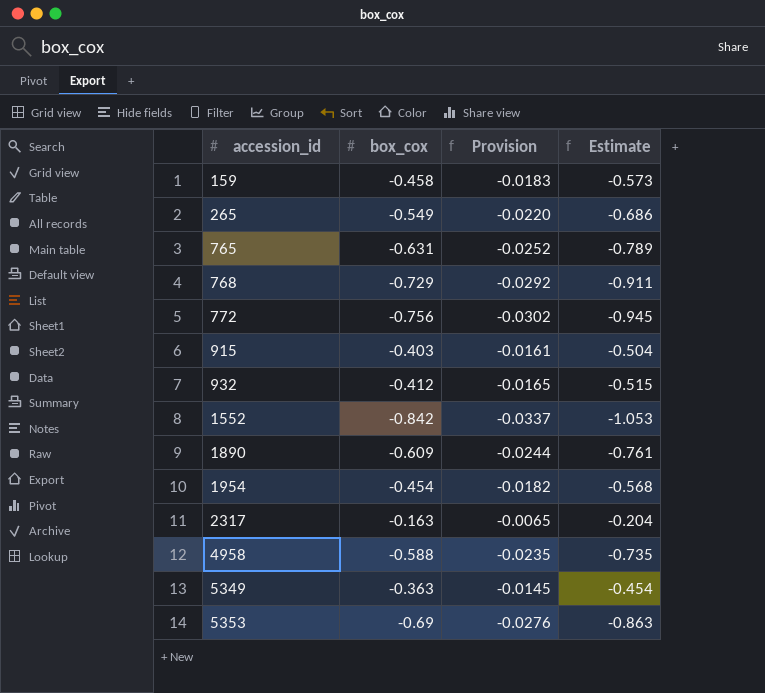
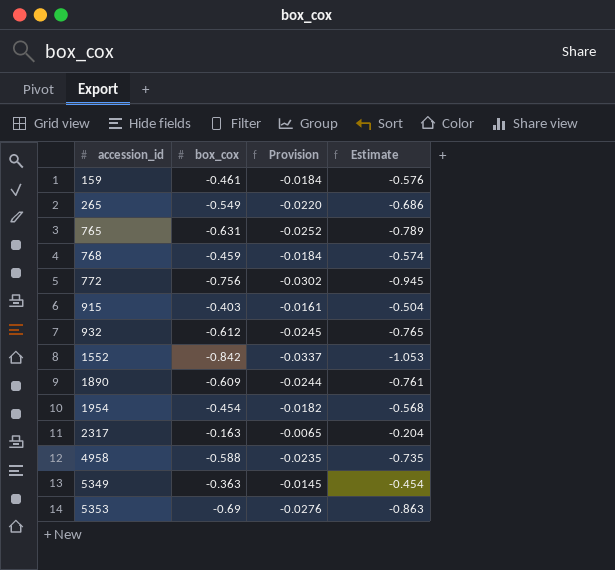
159 | box_cox: -0.458 -> -0.461
159 | Provision: -0.0183 -> -0.0184
159 | Estimate: -0.573 -> -0.576
768 | box_cox: -0.729 -> -0.459
768 | Provision: -0.0292 -> -0.0184
768 | Estimate: -0.911 -> -0.574
932 | box_cox: -0.412 -> -0.612
932 | Provision: -0.0165 -> -0.0245
932 | Estimate: -0.515 -> -0.765

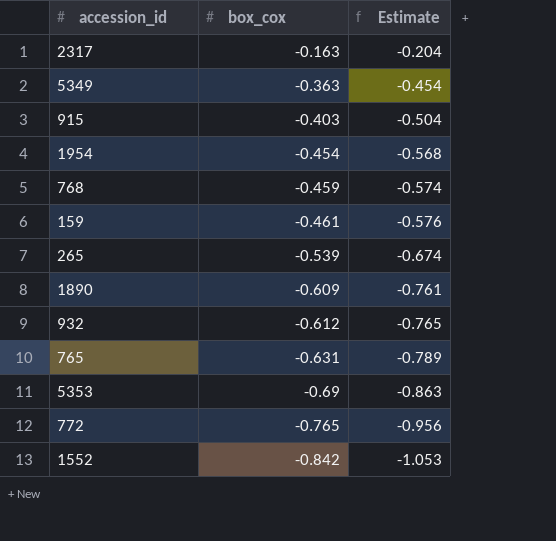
row order: accession_id ascending -> box_cox descending
column Provision | formula: [box_cox] * 0.04 -> none
row 4958: -0.588 | -0.0235 | -0.735 -> none
265 | box_cox: -0.549 -> -0.539
265 | Estimate: -0.686 -> -0.674
772 | box_cox: -0.756 -> -0.765
772 | Estimate: -0.945 -> -0.956

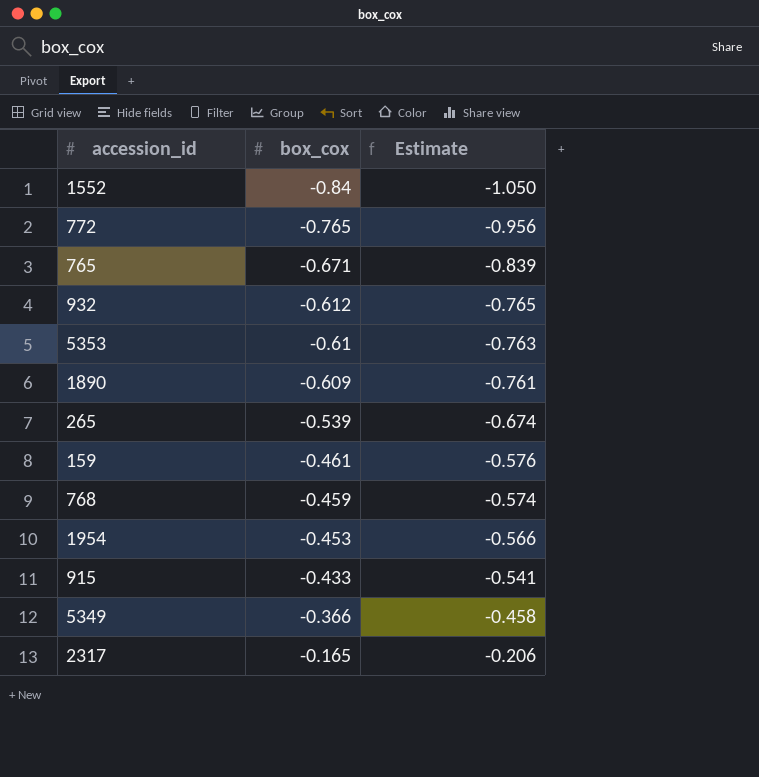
row order: box_cox descending -> box_cox ascending
1552 | box_cox: -0.842 -> -0.84
1552 | Estimate: -1.053 -> -1.050
765 | box_cox: -0.631 -> -0.671
765 | Estimate: -0.789 -> -0.839
5353 | box_cox: -0.69 -> -0.61
5353 | Estimate: -0.863 -> -0.763
1954 | box_cox: -0.454 -> -0.453
1954 | Estimate: -0.568 -> -0.566
915 | box_cox: -0.403 -> -0.433
915 | Estimate: -0.504 -> -0.541
5349 | box_cox: -0.363 -> -0.366
5349 | Estimate: -0.454 -> -0.458
2317 | box_cox: -0.163 -> -0.165
2317 | Estimate: -0.204 -> -0.206

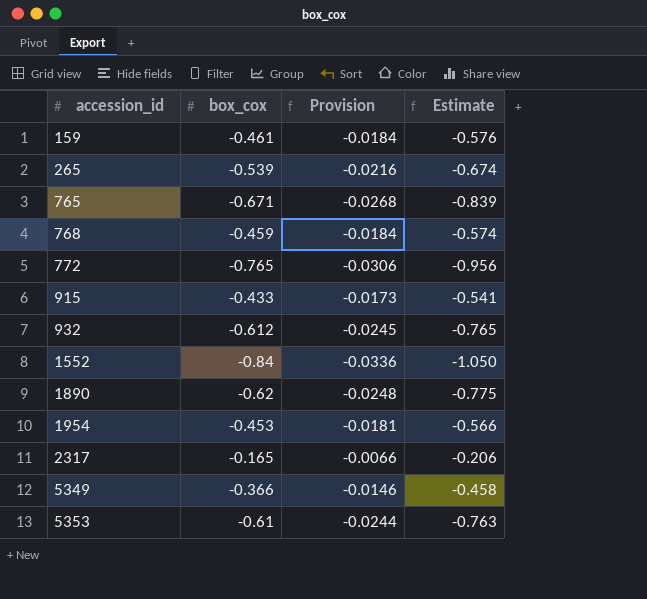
row order: box_cox ascending -> accession_id ascending
column Provision | formula: none -> [box_cox] * 0.04
1890 | box_cox: -0.609 -> -0.62
1890 | Estimate: -0.761 -> -0.775

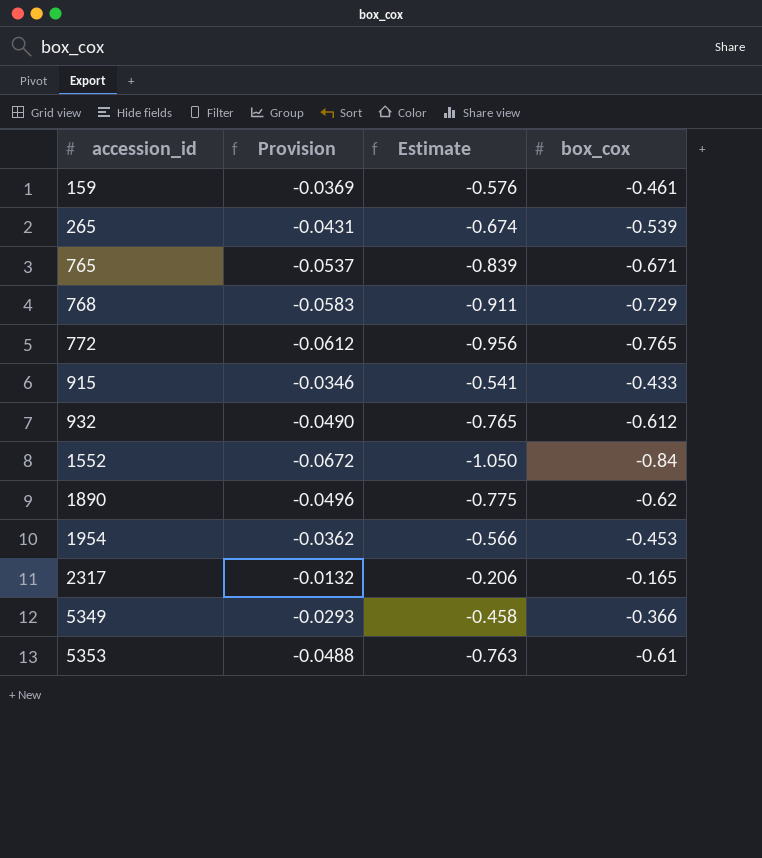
column Provision | formula: [box_cox] * 0.04 -> [box_cox] * 0.08
column box_cox | position: 2 -> 4
768 | Estimate: -0.574 -> -0.911
768 | box_cox: -0.459 -> -0.729

